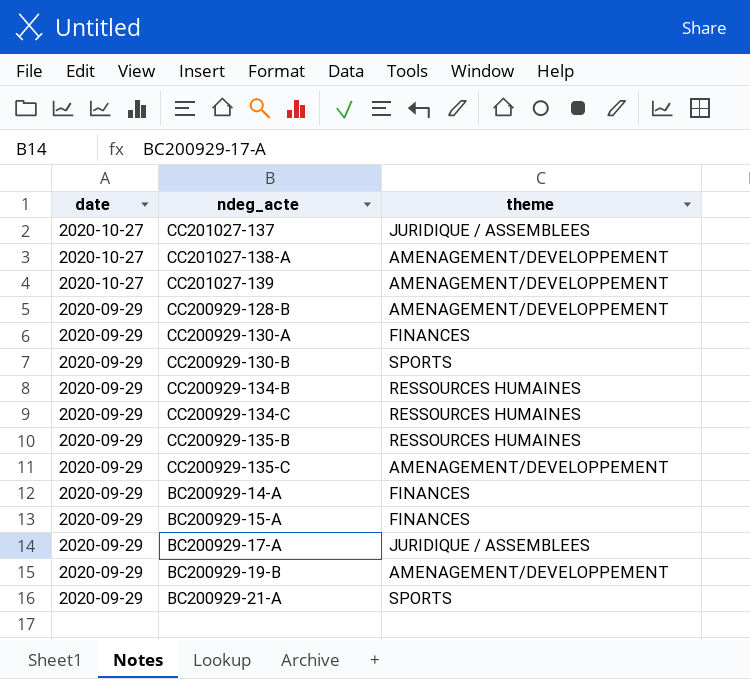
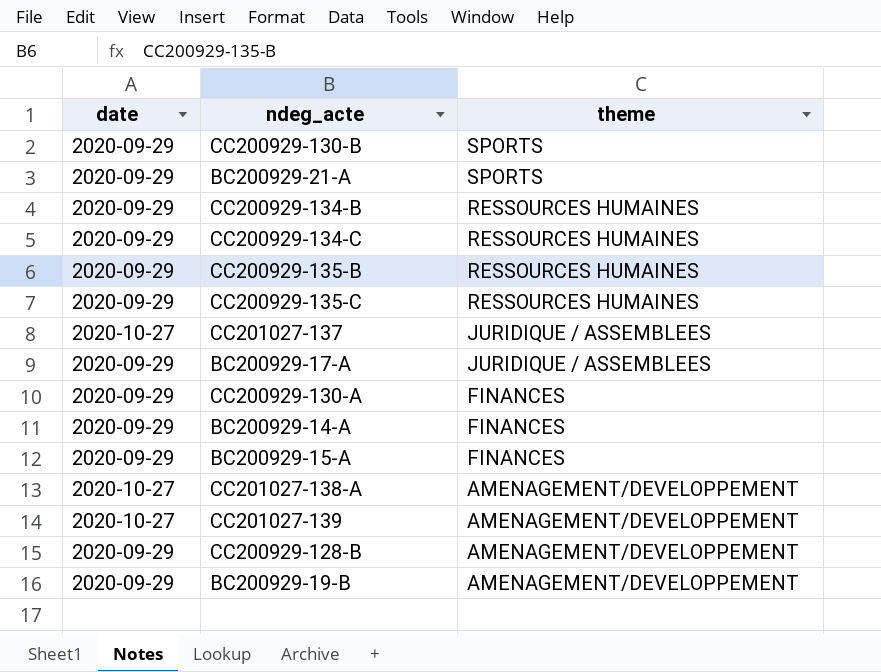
row order: date descending -> theme descending
CC200929-135-C | theme: AMENAGEMENT/DEVELOPPEMENT -> RESSOURCES HUMAINES

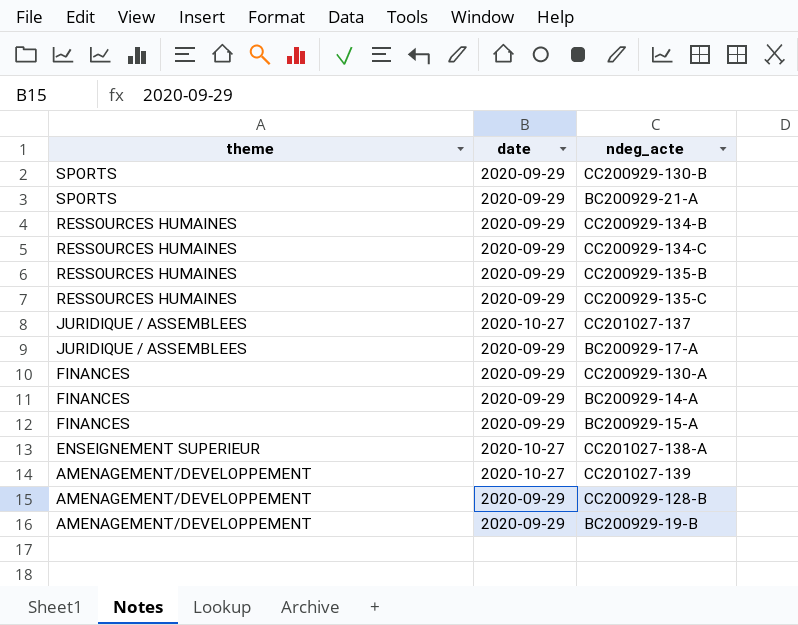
column theme | position: 3 -> 1
CC201027-138-A | theme: AMENAGEMENT/DEVELOPPEMENT -> ENSEIGNEMENT SUPERIEUR

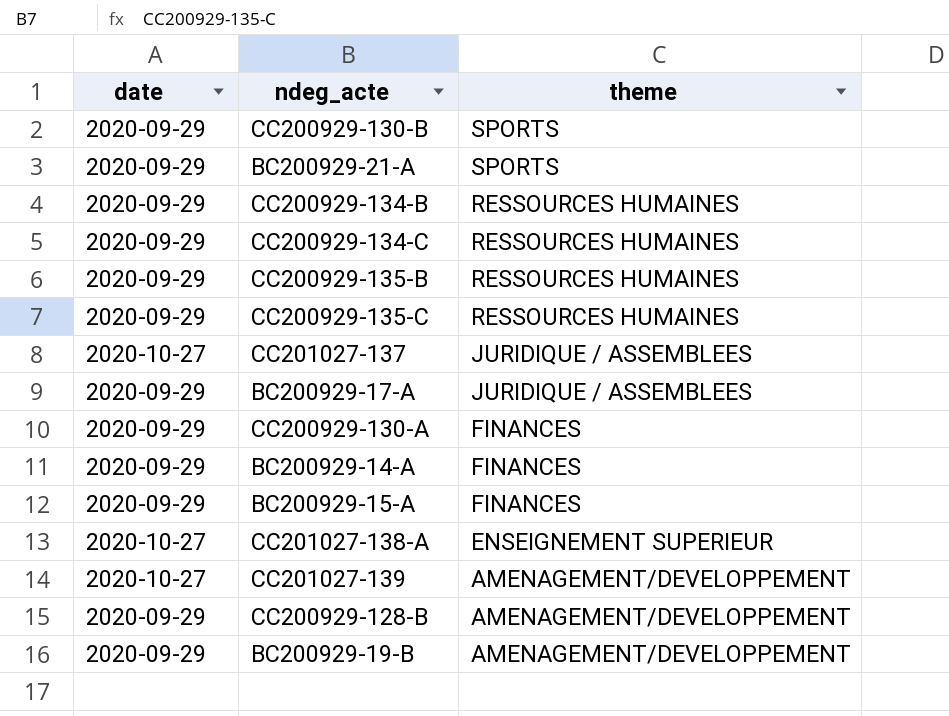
column theme | position: 1 -> 3

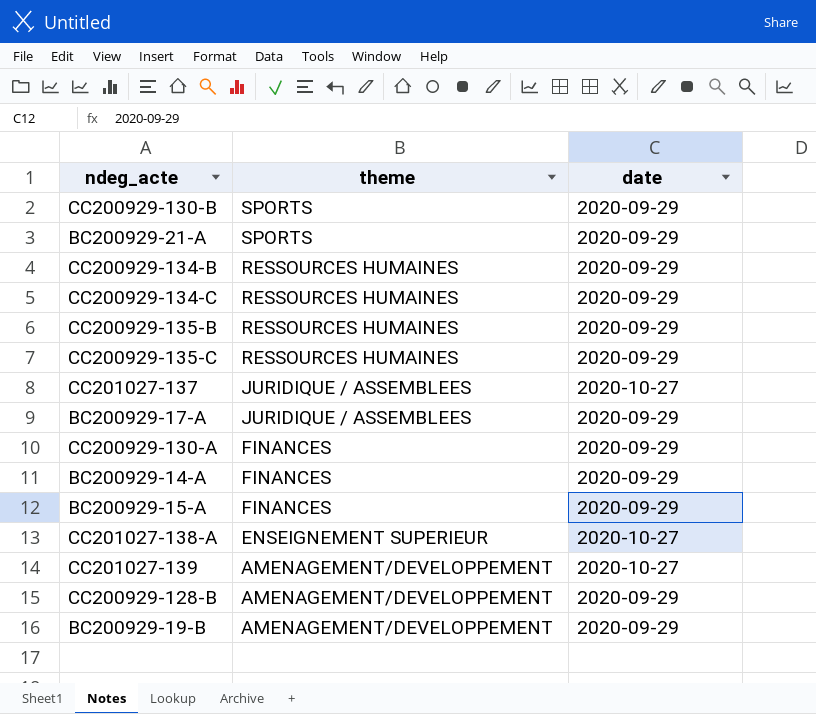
column date | position: 1 -> 3

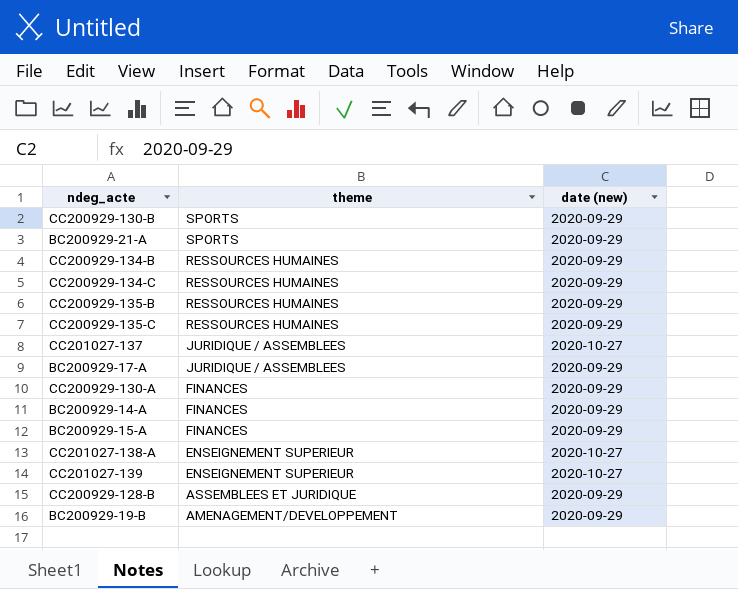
column name: date -> date (new)
CC201027-139 | theme: AMENAGEMENT/DEVELOPPEMENT -> ENSEIGNEMENT SUPERIEUR
CC200929-128-B | theme: AMENAGEMENT/DEVELOPPEMENT -> ASSEMBLEES ET JURIDIQUE

